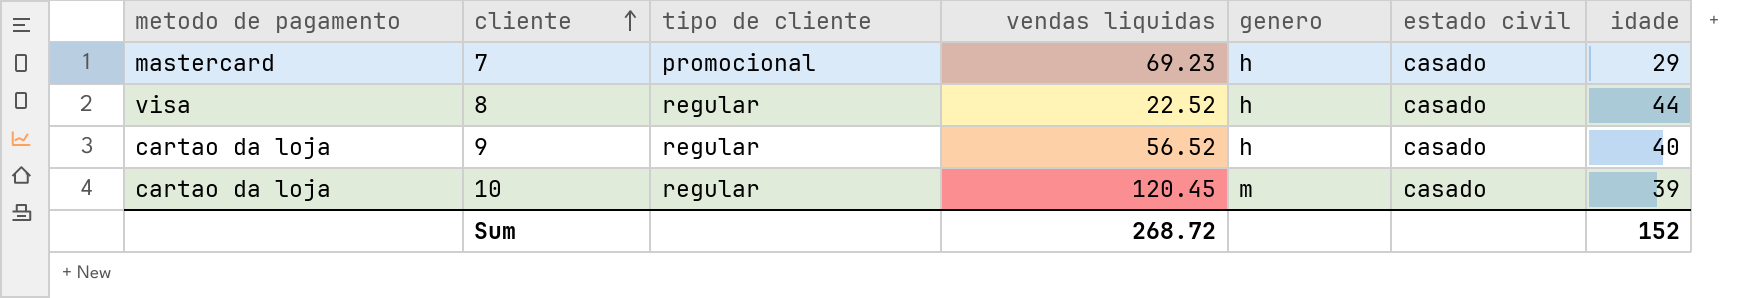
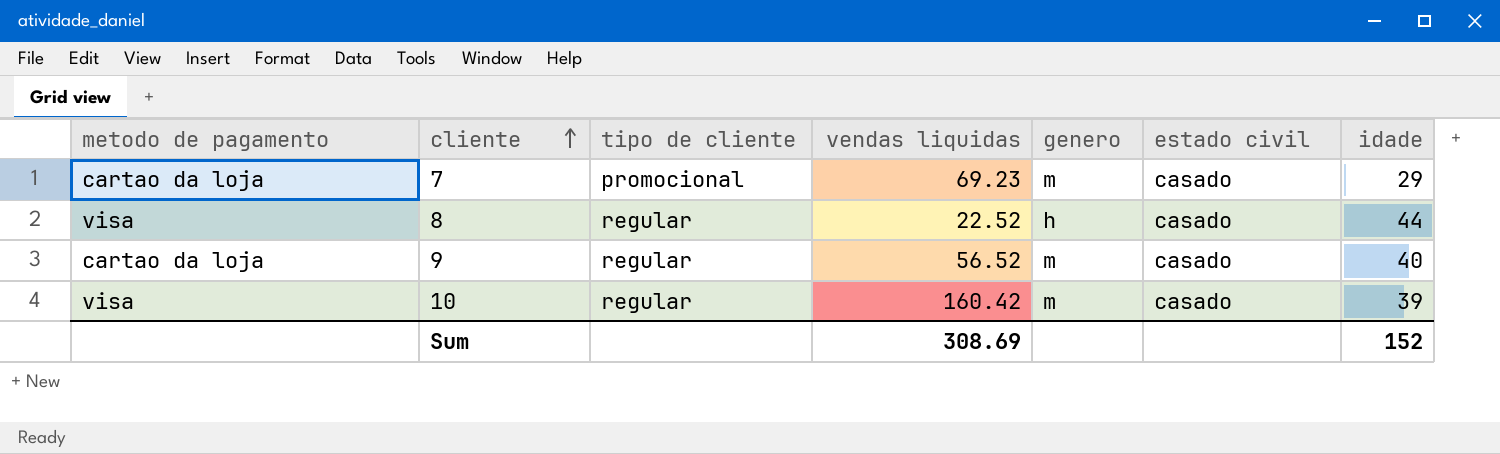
7 | metodo de pagamento: mastercard -> cartao da loja
7 | genero: h -> m
9 | genero: h -> m
10 | metodo de pagamento: cartao da loja -> visa
10 | vendas liquidas: 120.45 -> 160.42
Sum | vendas liquidas: 268.72 -> 308.69

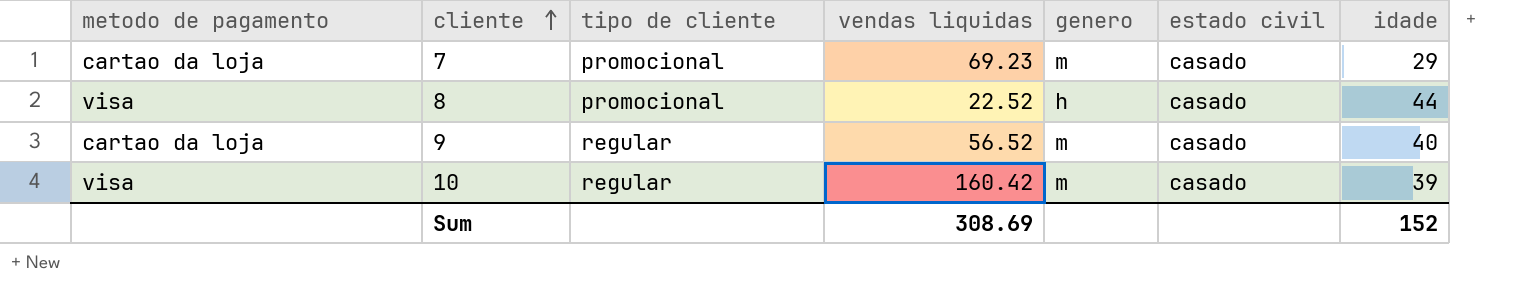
8 | tipo de cliente: regular -> promocional

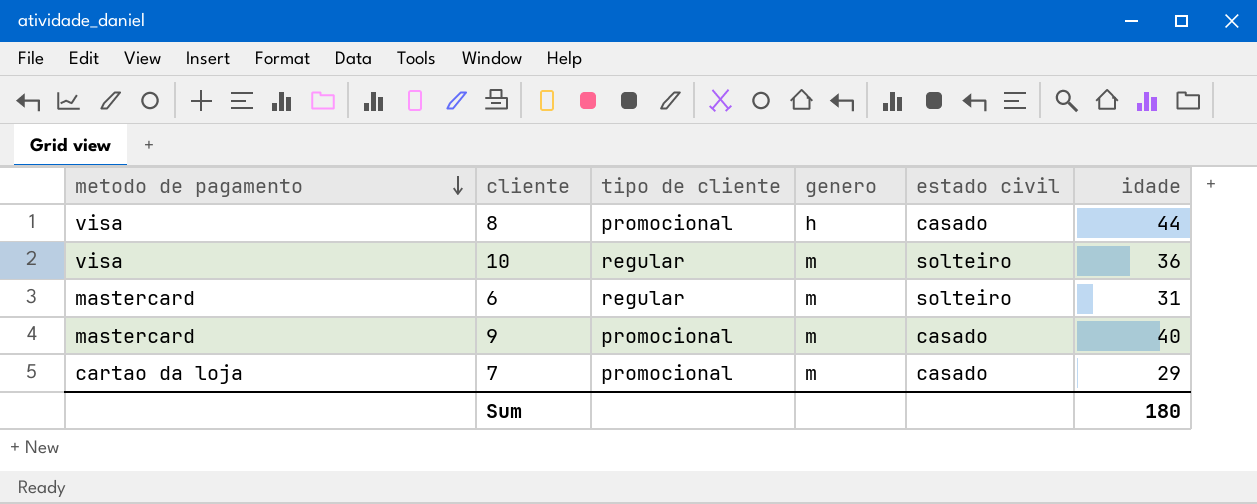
row order: cliente ascending -> metodo de pagamento descending
column vendas liquidas | position: 4 -> none
10 | estado civil: casado -> solteiro
10 | idade: 39 -> 36
row 6: none -> mastercard | regular | m | solteiro | 31
9 | metodo de pagamento: cartao da loja -> mastercard
9 | tipo de cliente: regular -> promocional
Sum | idade: 152 -> 180

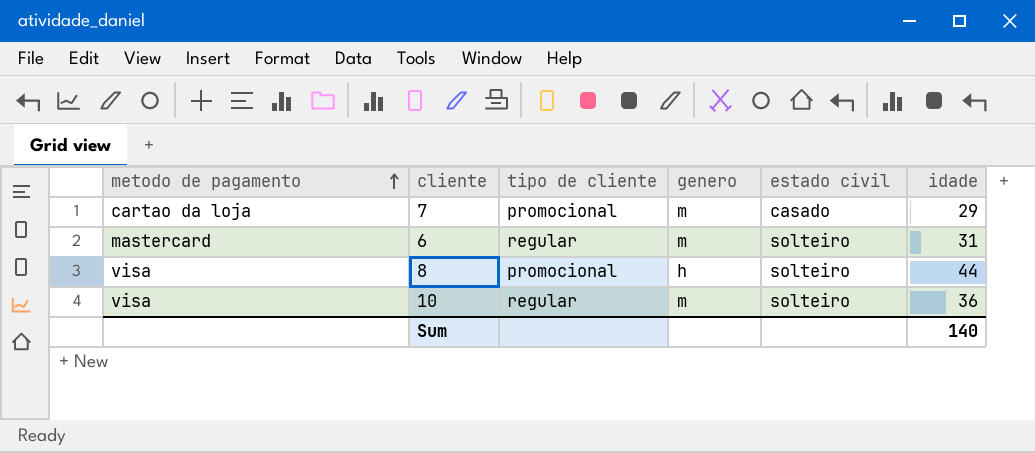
row order: metodo de pagamento descending -> metodo de pagamento ascending
row 9: mastercard | promocional | m | casado | 40 -> none
8 | estado civil: casado -> solteiro
Sum | idade: 180 -> 140

